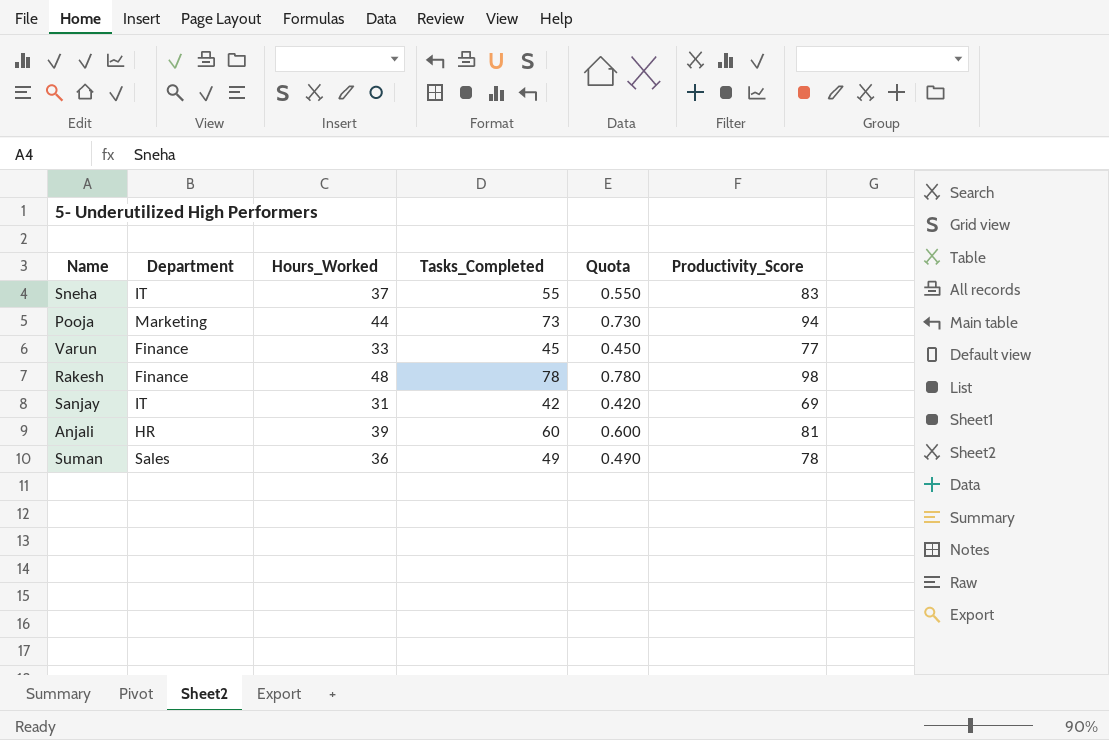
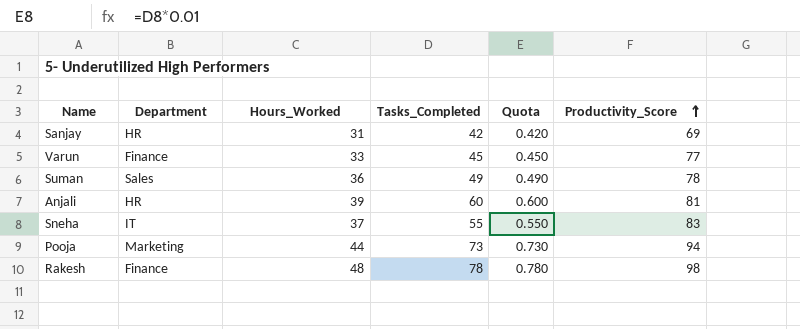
row order: none -> Productivity_Score ascending
Sanjay | Department: IT -> HR

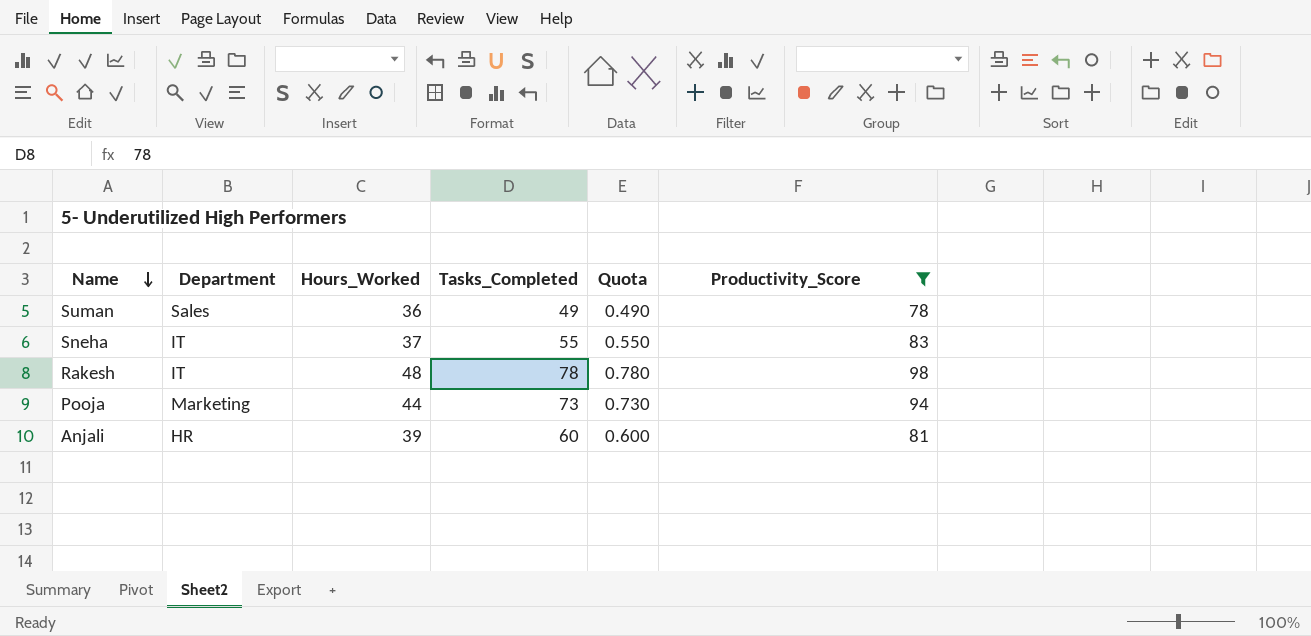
filter: none -> Productivity_Score >= 78
row order: Productivity_Score ascending -> Name descending
Rakesh | Department: Finance -> IT

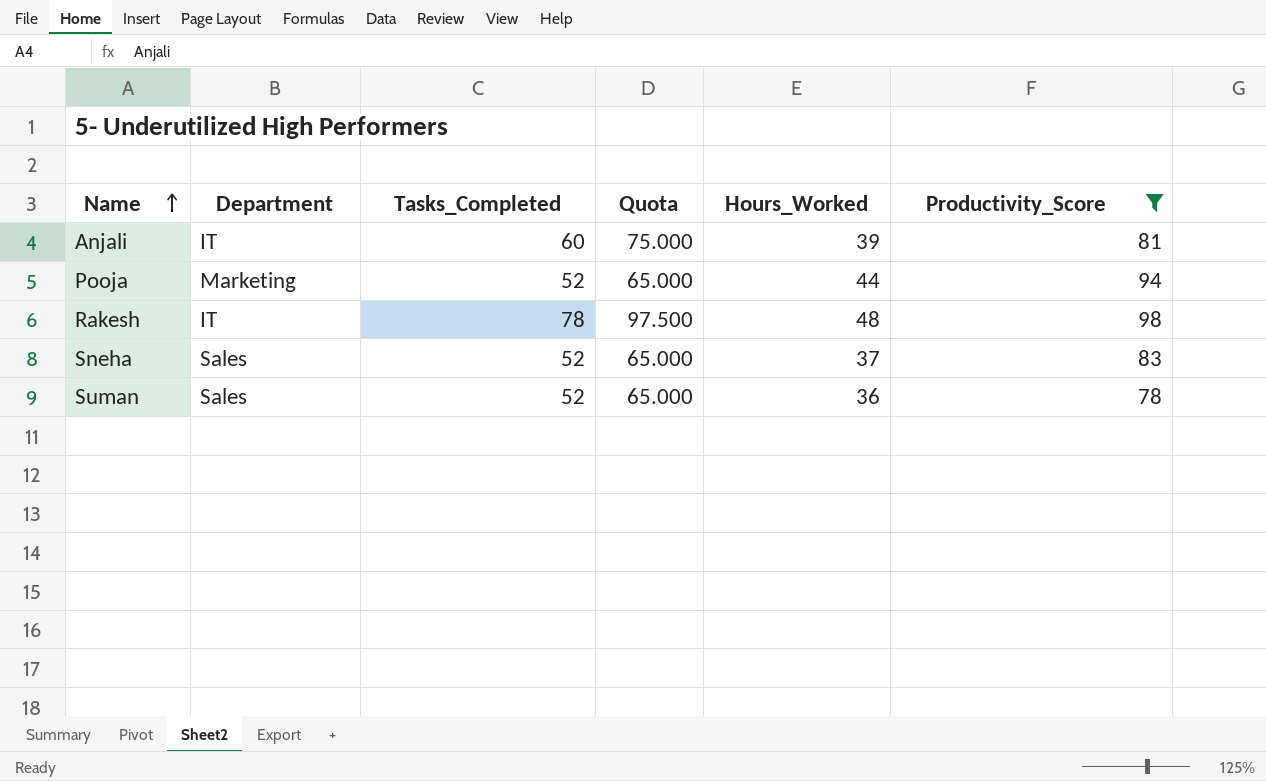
row order: Name descending -> Name ascending
column Quota | formula: [Tasks_Completed] * 0.01 -> [Tasks_Completed] * 1.25
column Hours_Worked | position: 3 -> 5
Anjali | Department: HR -> IT
Pooja | Tasks_Completed: 73 -> 52
Sneha | Department: IT -> Sales
Sneha | Tasks_Completed: 55 -> 52
Suman | Tasks_Completed: 49 -> 52

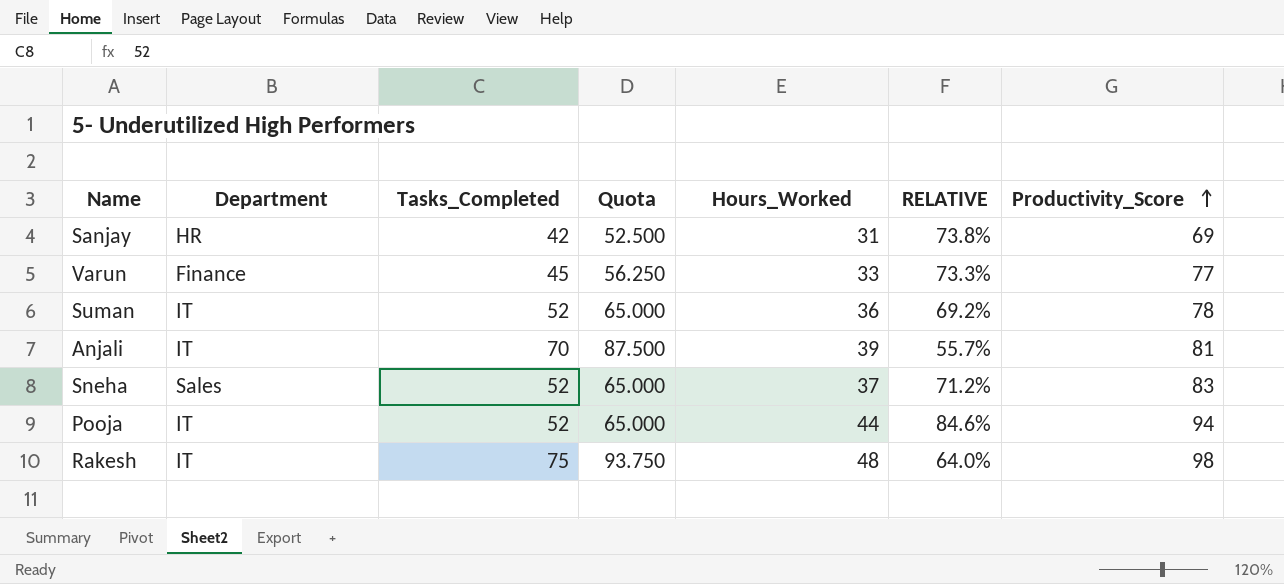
filter: Productivity_Score >= 78 -> none
row order: Name ascending -> Productivity_Score ascending
column RELATIVE | formula: none -> [Hours_Worked] / [Tasks_Completed]
Suman | Department: Sales -> IT
Anjali | Tasks_Completed: 60 -> 70
Anjali | Quota: 75.000 -> 87.500
Pooja | Department: Marketing -> IT
Rakesh | Tasks_Completed: 78 -> 75
Rakesh | Quota: 97.500 -> 93.750

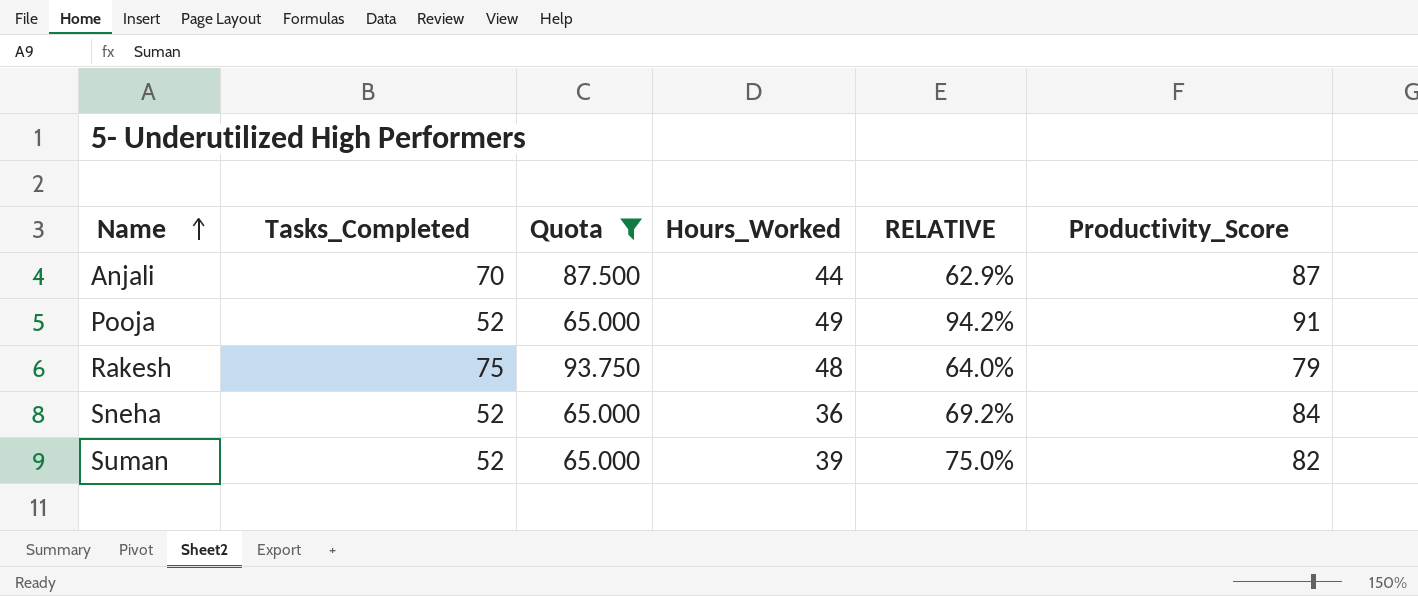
filter: none -> Quota >= 65.000
row order: Productivity_Score ascending -> Name ascending
column Department | position: 2 -> none
Anjali | Hours_Worked: 39 -> 44
Anjali | RELATIVE: 55.7% -> 62.9%
Anjali | Productivity_Score: 81 -> 87
Pooja | Hours_Worked: 44 -> 49
Pooja | RELATIVE: 84.6% -> 94.2%
Pooja | Productivity_Score: 94 -> 91
Rakesh | Productivity_Score: 98 -> 79
Sneha | Hours_Worked: 37 -> 36
Sneha | RELATIVE: 71.2% -> 69.2%
Sneha | Productivity_Score: 83 -> 84
Suman | Hours_Worked: 36 -> 39
Suman | RELATIVE: 69.2% -> 75.0%
Suman | Productivity_Score: 78 -> 82

